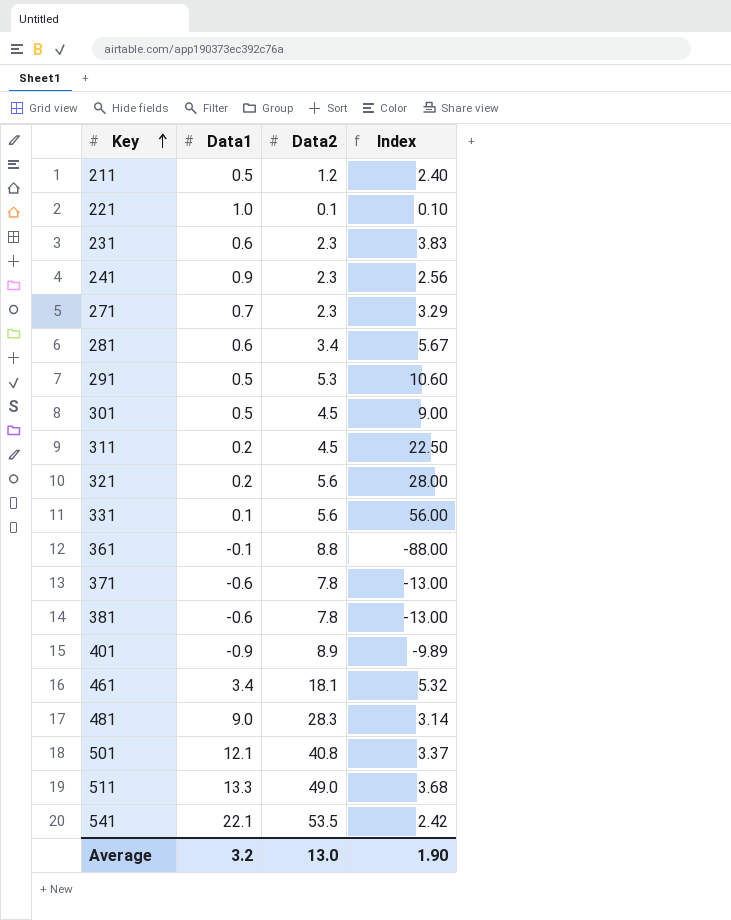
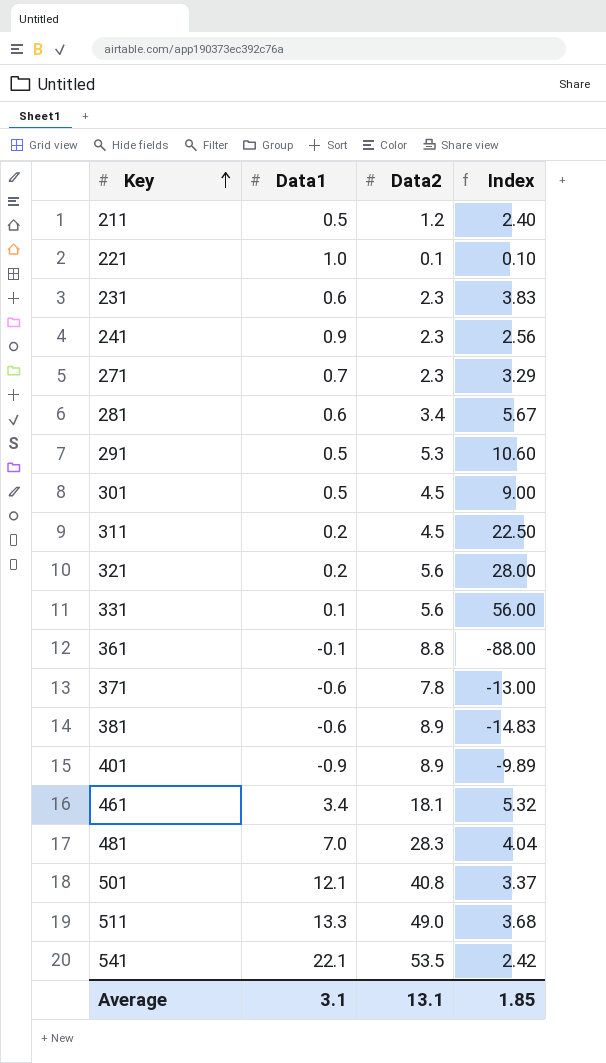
381 | Data2: 7.8 -> 8.9
381 | Index: -13.00 -> -14.83
481 | Data1: 9.0 -> 7.0
481 | Index: 3.14 -> 4.04
Average | Data1: 3.2 -> 3.1
Average | Data2: 13.0 -> 13.1
Average | Index: 1.90 -> 1.85

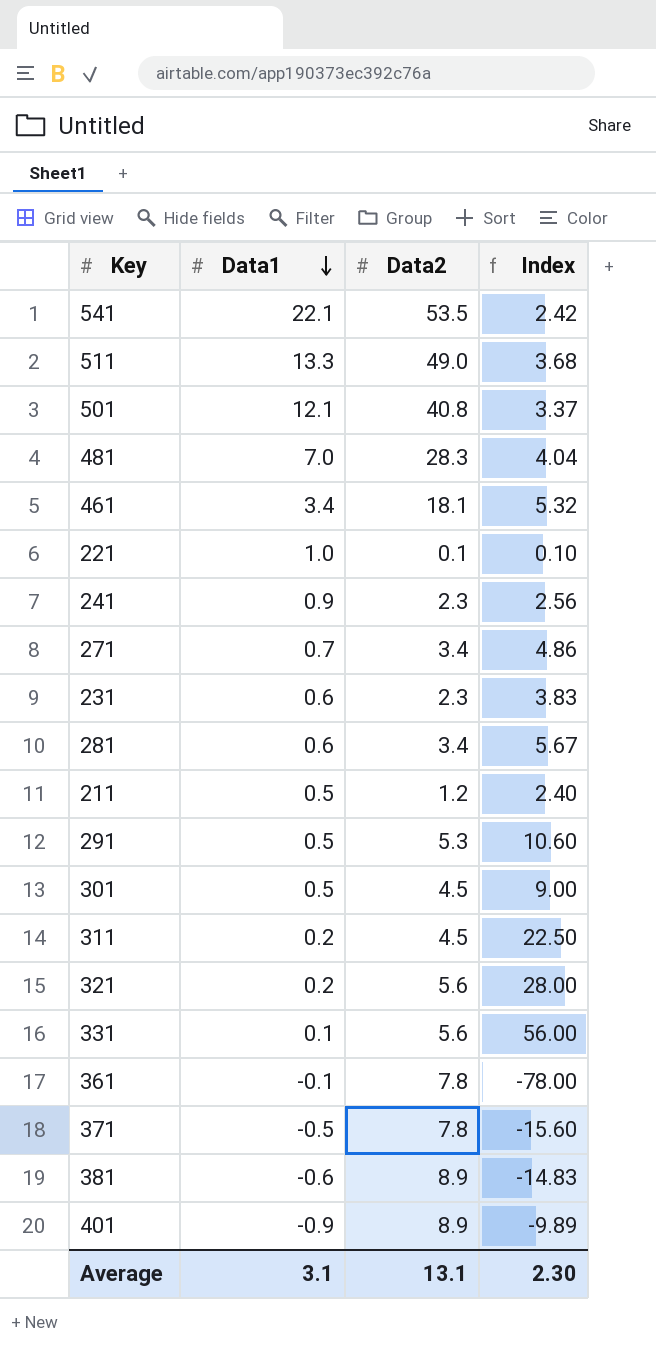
row order: Key ascending -> Data1 descending
271 | Data2: 2.3 -> 3.4
271 | Index: 3.29 -> 4.86
361 | Data2: 8.8 -> 7.8
361 | Index: -88.00 -> -78.00
371 | Data1: -0.6 -> -0.5
371 | Index: -13.00 -> -15.60
Average | Index: 1.85 -> 2.30

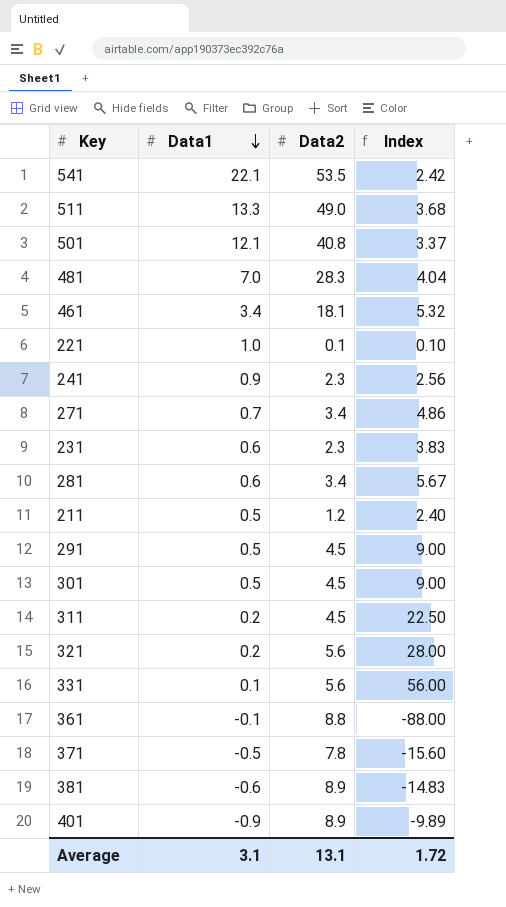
291 | Data2: 5.3 -> 4.5
291 | Index: 10.60 -> 9.00
361 | Data2: 7.8 -> 8.8
361 | Index: -78.00 -> -88.00
Average | Index: 2.30 -> 1.72

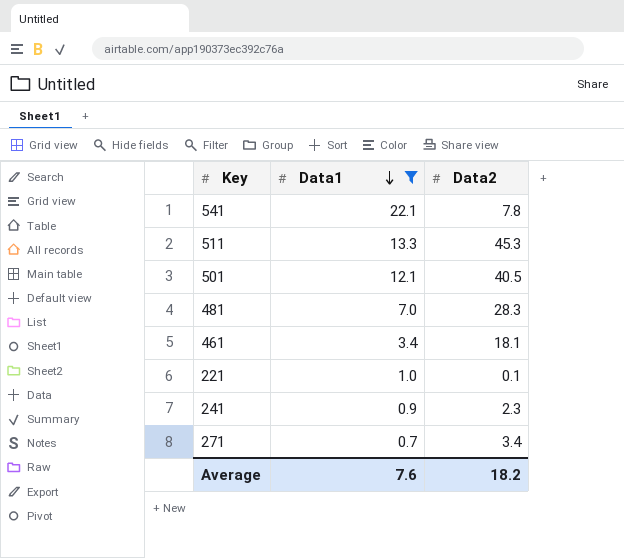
filter: none -> Data1 >= 0.7
column Index | formula: [Data2] / [Data1] -> none
541 | Data2: 53.5 -> 7.8
511 | Data2: 49.0 -> 45.3
501 | Data2: 40.8 -> 40.5
Average | Data1: 3.1 -> 7.6
Average | Data2: 13.1 -> 18.2

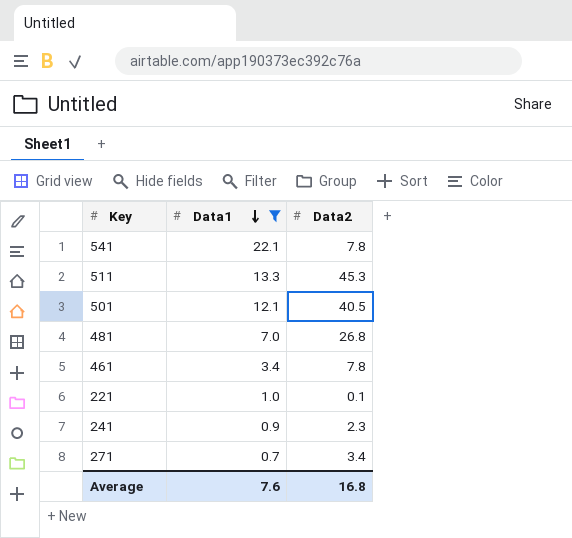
481 | Data2: 28.3 -> 26.8
461 | Data2: 18.1 -> 7.8
Average | Data2: 18.2 -> 16.8

